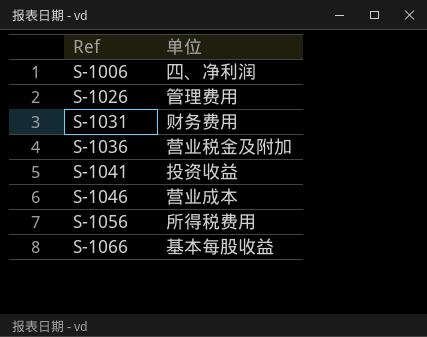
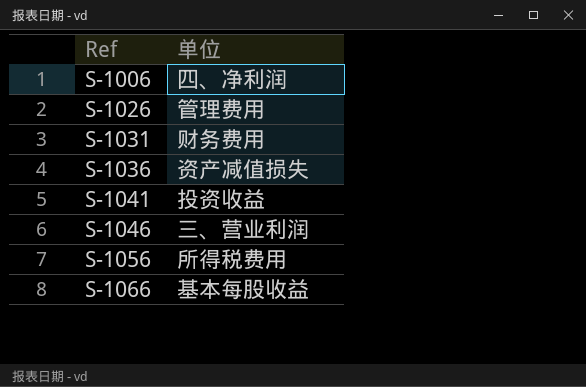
S-1036 | 单位: 营业税金及附加 -> 资产减值损失
S-1046 | 单位: 营业成本 -> 三、营业利润

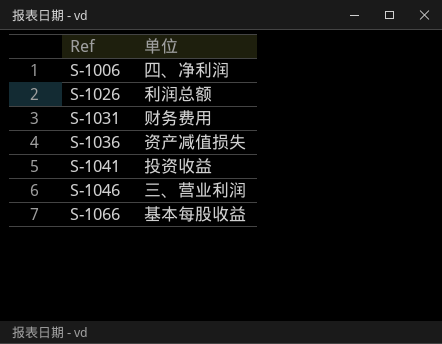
row S-1056: 所得税费用 -> none
S-1026 | 单位: 管理费用 -> 利润总额

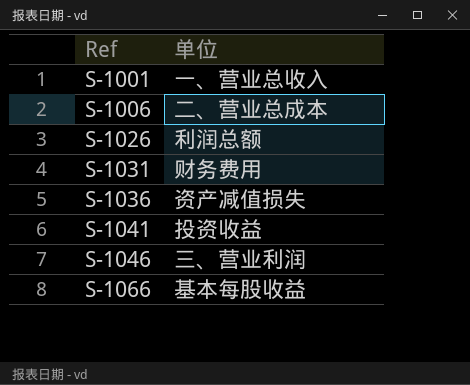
row S-1001: none -> 一、营业总收入
S-1006 | 单位: 四、净利润 -> 二、营业总成本

